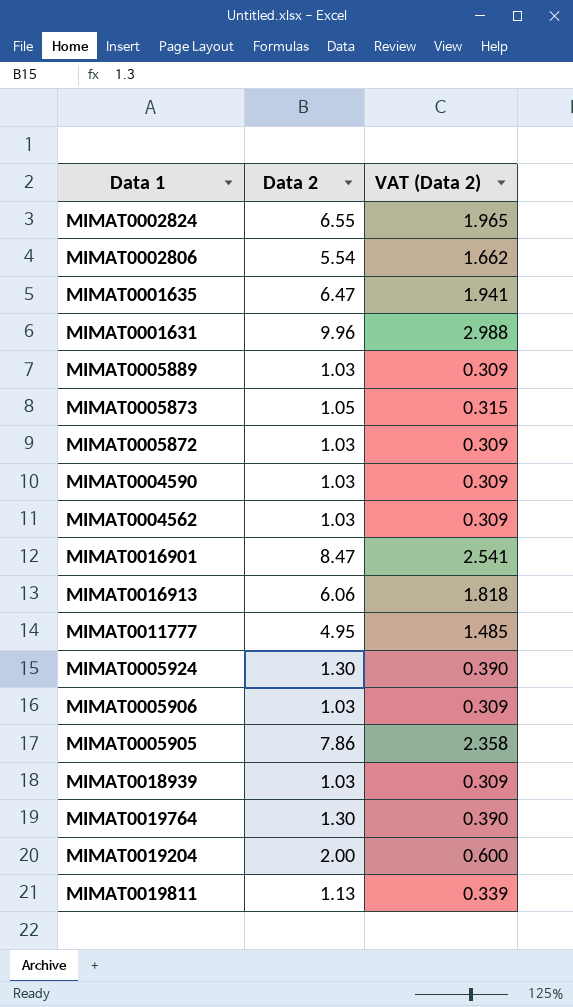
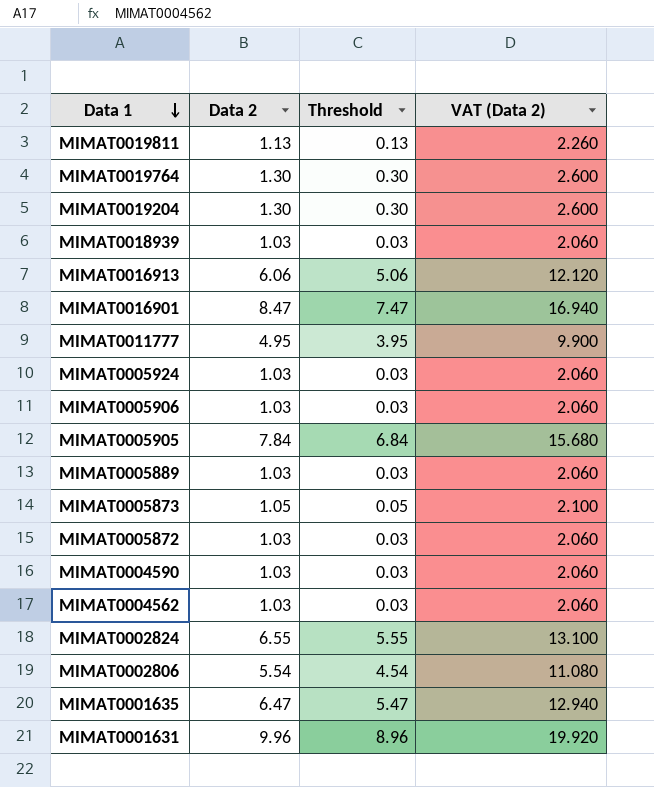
row order: none -> Data 1 descending
column Threshold | formula: none -> [Data 2] - 1
column VAT (Data 2) | formula: [Data 2] * 0.3 -> [Data 2] * 2
MIMAT0019204 | Data 2: 2.00 -> 1.30
MIMAT0005924 | Data 2: 1.30 -> 1.03
MIMAT0005905 | Data 2: 7.86 -> 7.84

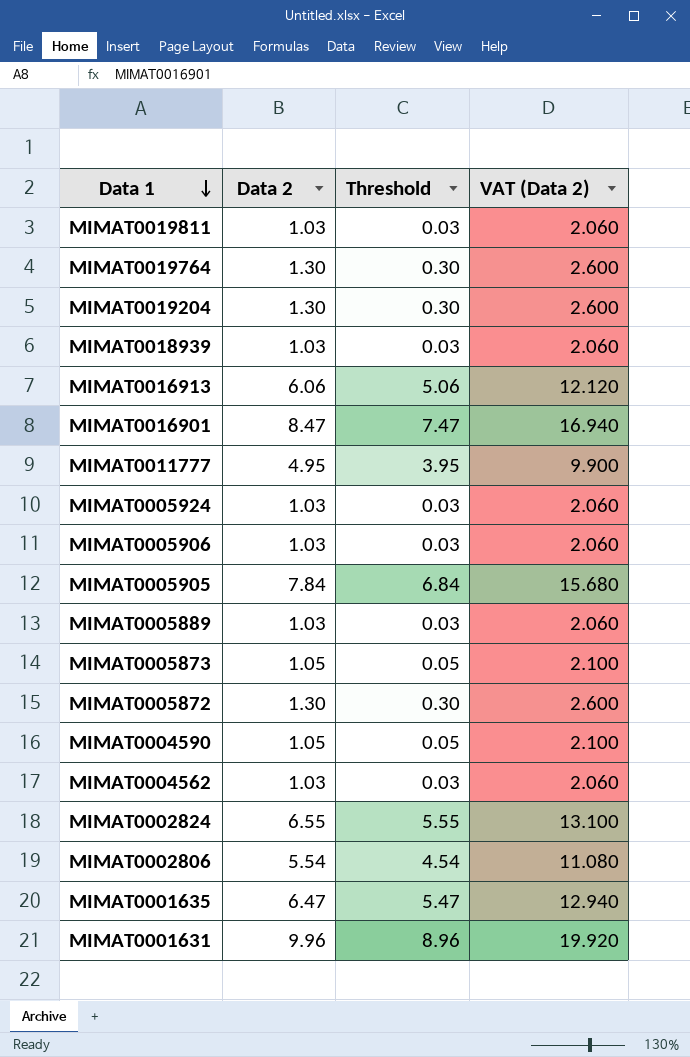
MIMAT0019811 | Data 2: 1.13 -> 1.03
MIMAT0019811 | Threshold: 0.13 -> 0.03
MIMAT0019811 | VAT (Data 2): 2.260 -> 2.060
MIMAT0005872 | Data 2: 1.03 -> 1.30
MIMAT0005872 | Threshold: 0.03 -> 0.30
MIMAT0005872 | VAT (Data 2): 2.060 -> 2.600
MIMAT0004590 | Data 2: 1.03 -> 1.05
MIMAT0004590 | Threshold: 0.03 -> 0.05
MIMAT0004590 | VAT (Data 2): 2.060 -> 2.100

